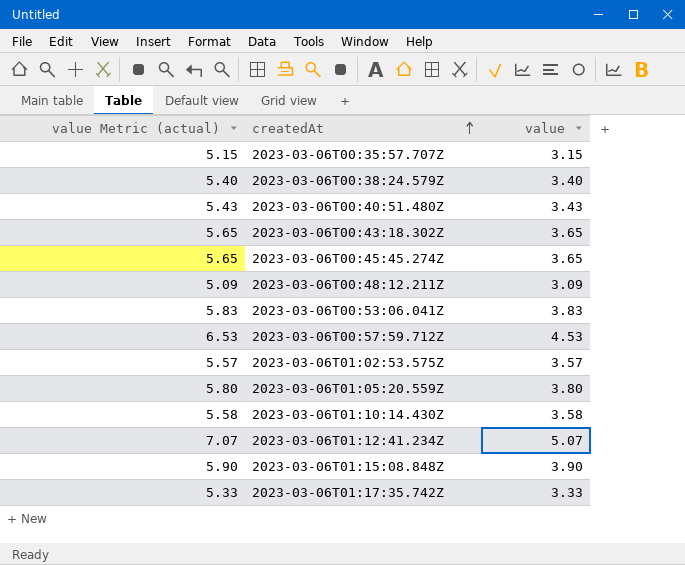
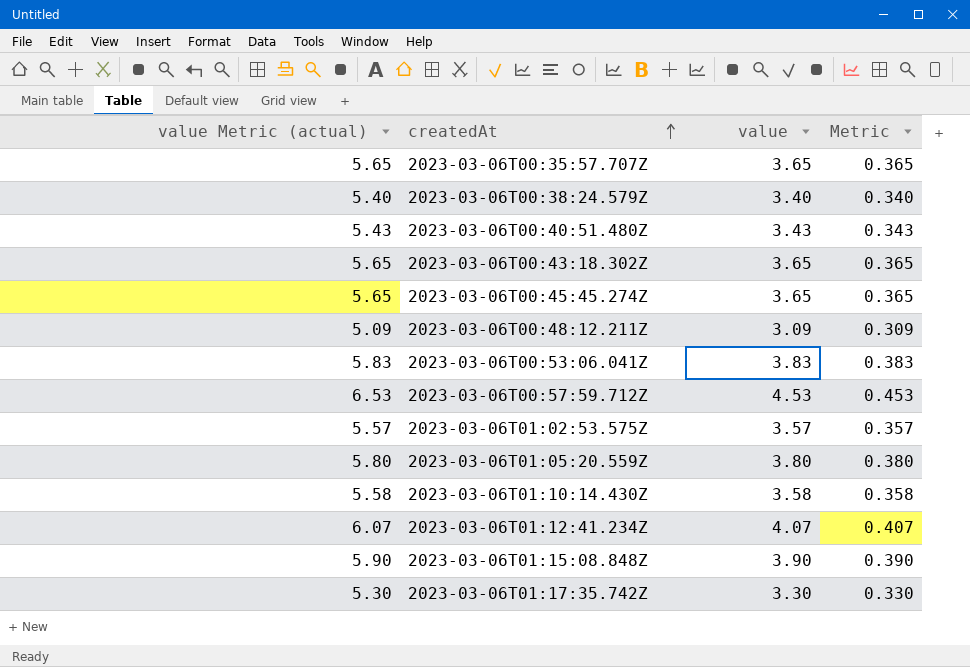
column Metric | formula: none -> [value] * 0.1
2023-03-06T00:35:57.707Z | value Metric (actual): 5.15 -> 5.65
2023-03-06T00:35:57.707Z | value: 3.15 -> 3.65
2023-03-06T01:12:41.234Z | value Metric (actual): 7.07 -> 6.07
2023-03-06T01:12:41.234Z | value: 5.07 -> 4.07
2023-03-06T01:17:35.742Z | value Metric (actual): 5.33 -> 5.30
2023-03-06T01:17:35.742Z | value: 3.33 -> 3.30

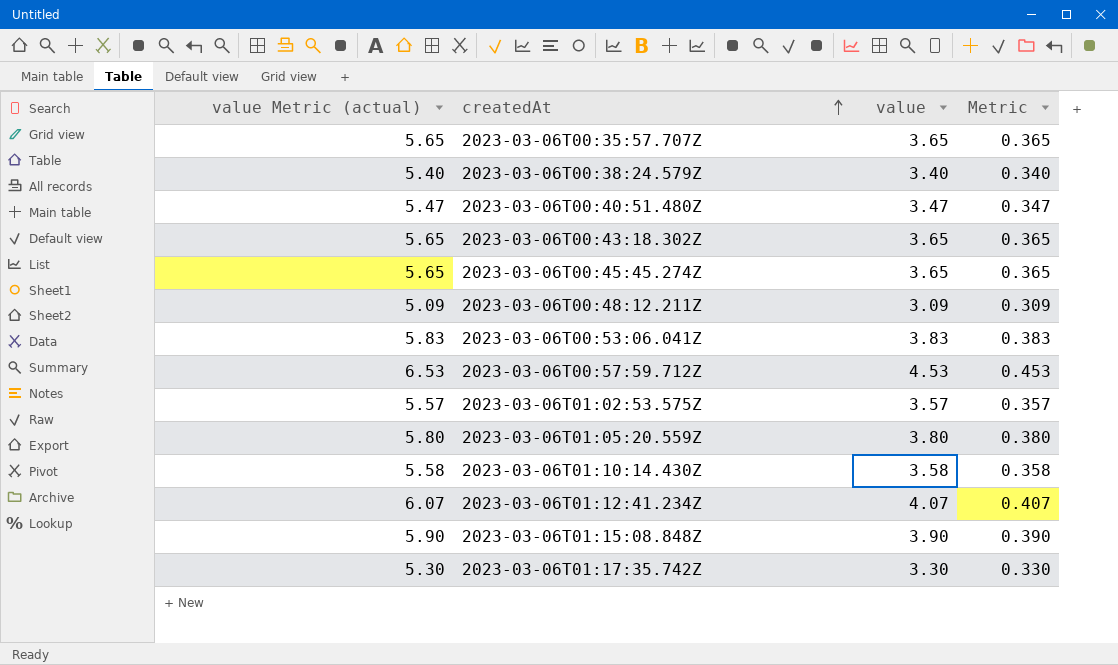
2023-03-06T00:40:51.480Z | value Metric (actual): 5.43 -> 5.47
2023-03-06T00:40:51.480Z | value: 3.43 -> 3.47
2023-03-06T00:40:51.480Z | Metric: 0.343 -> 0.347

